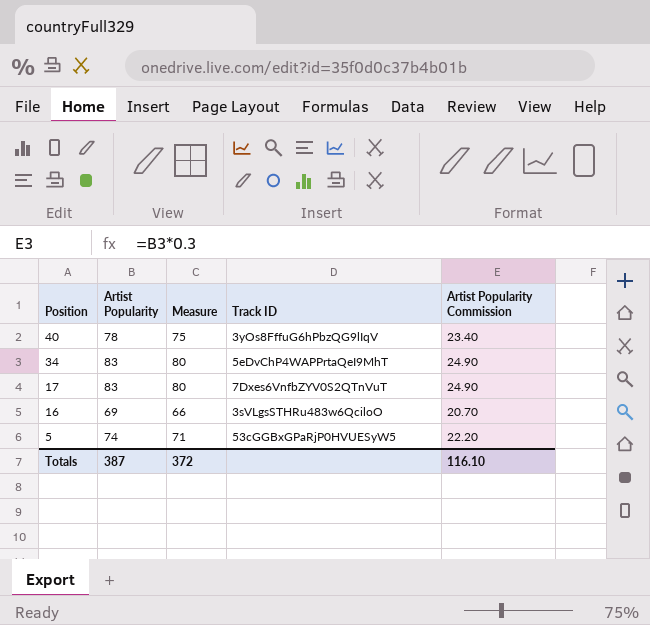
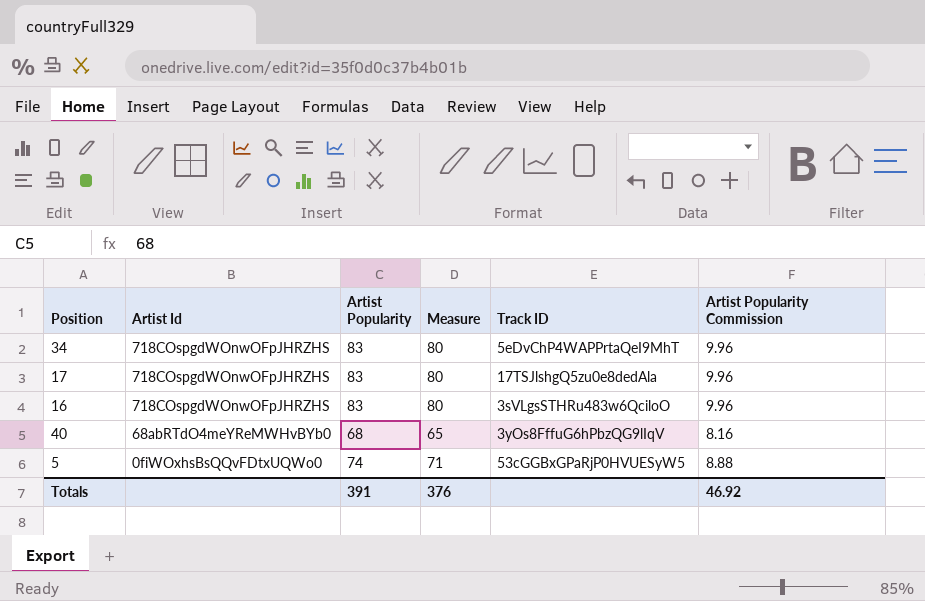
row order: Position descending -> Artist Id descending
column Artist Id | position: none -> 2
column Artist Popularity Commission | formula: [Artist Popularity] * 0.3 -> [Artist Popularity] * 0.12
17 | Track ID: 7Dxes6VnfbZYV0S2QTnVuT -> 17TSJlshgQ5zu0e8dedAla
16 | Artist Popularity: 69 -> 83
16 | Measure: 66 -> 80
40 | Artist Popularity: 78 -> 68
40 | Measure: 75 -> 65
Totals | Artist Popularity: 387 -> 391
Totals | Measure: 372 -> 376
Totals | Artist Popularity Commission: 116.10 -> 46.92

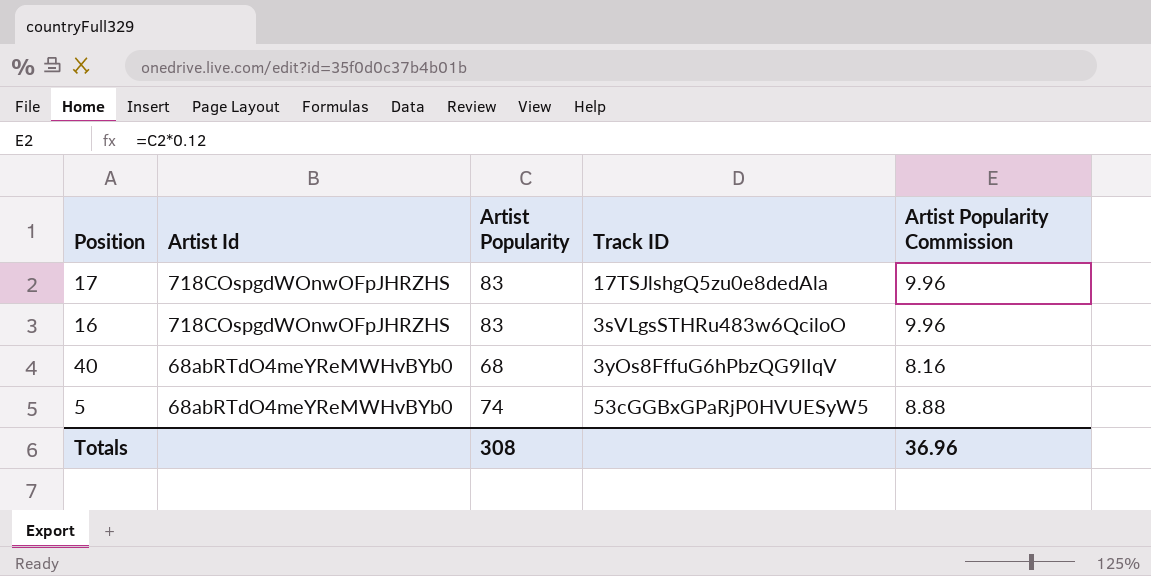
column Measure | formula: [Artist Popularity] - 3 -> none
row 34: 718COspgdWOnwOFpJHRZHS | 83 | 80 | 5eDvChP4WAPPrtaQeI9MhT | 9.96 -> none
5 | Artist Id: 0fiWOxhsBsQQvFDtxUQWo0 -> 68abRTdO4meYReMWHvBYb0
Totals | Artist Popularity: 391 -> 308
Totals | Artist Popularity Commission: 46.92 -> 36.96

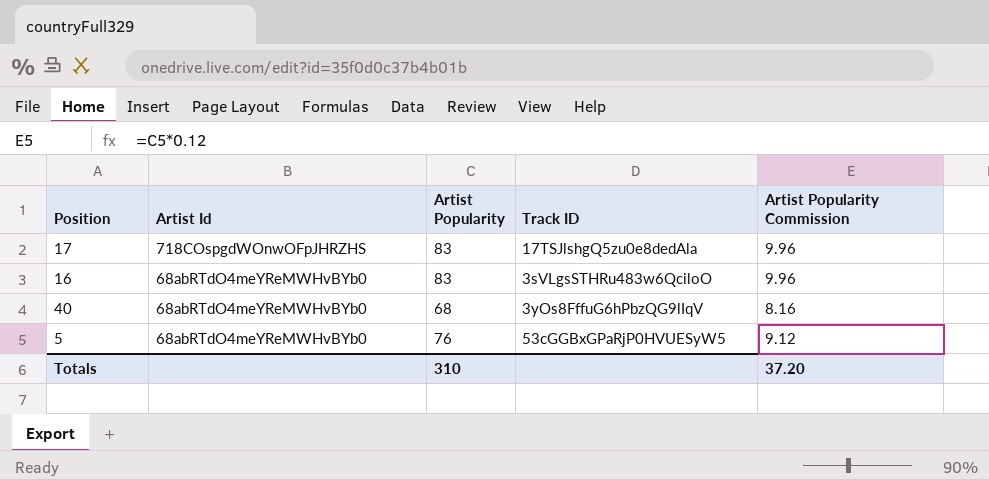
16 | Artist Id: 718COspgdWOnwOFpJHRZHS -> 68abRTdO4meYReMWHvBYb0
5 | Artist Popularity: 74 -> 76
5 | Artist Popularity Commission: 8.88 -> 9.12
Totals | Artist Popularity: 308 -> 310
Totals | Artist Popularity Commission: 36.96 -> 37.20

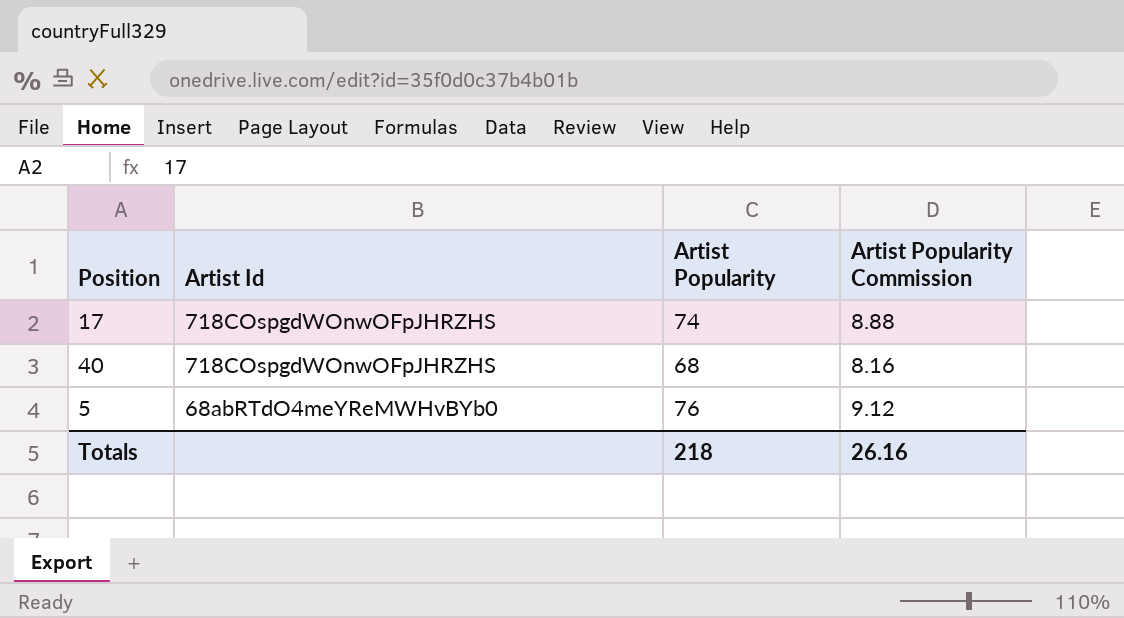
column Track ID | position: 4 -> none
row 16: 68abRTdO4meYReMWHvBYb0 | 83 | 3sVLgsSTHRu483w6QciloO | 9.96 -> none
17 | Artist Popularity: 83 -> 74
17 | Artist Popularity Commission: 9.96 -> 8.88
40 | Artist Id: 68abRTdO4meYReMWHvBYb0 -> 718COspgdWOnwOFpJHRZHS
Totals | Artist Popularity: 310 -> 218
Totals | Artist Popularity Commission: 37.20 -> 26.16

